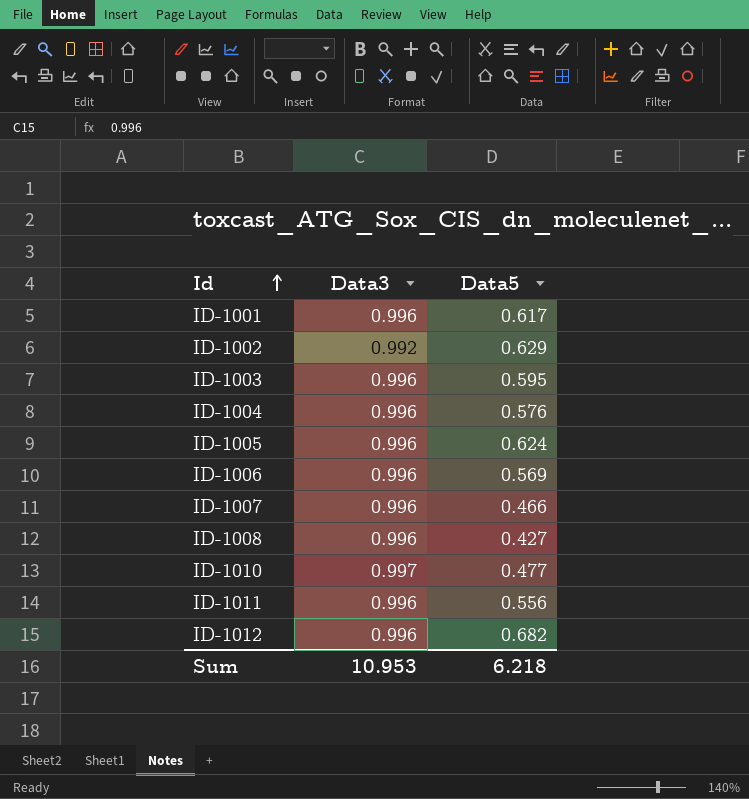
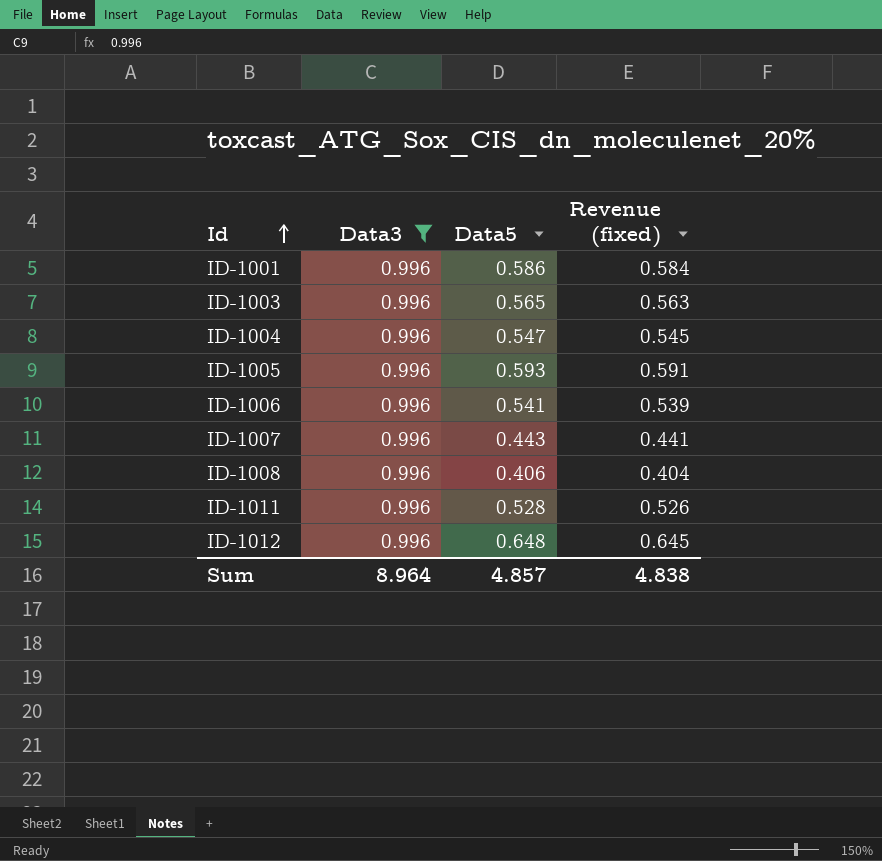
filter: none -> Data3 = 0.996
column Revenue (fixed) | formula: none -> [Data3] * [Data5]
ID-1001 | Data5: 0.617 -> 0.586
ID-1003 | Data5: 0.595 -> 0.565
ID-1004 | Data5: 0.576 -> 0.547
ID-1005 | Data5: 0.624 -> 0.593
ID-1006 | Data5: 0.569 -> 0.541
ID-1007 | Data5: 0.466 -> 0.443
ID-1008 | Data5: 0.427 -> 0.406
ID-1011 | Data5: 0.556 -> 0.528
ID-1012 | Data5: 0.682 -> 0.648
Sum | Data3: 10.953 -> 8.964
Sum | Data5: 6.218 -> 4.857

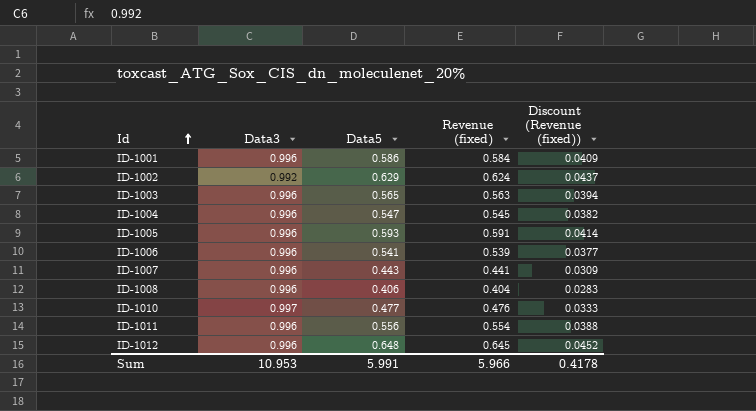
filter: Data3 = 0.996 -> none
column Discount (Revenue (fixed)) | formula: none -> [Revenue (fixed)] * 0.07
ID-1011 | Data5: 0.528 -> 0.556
ID-1011 | Revenue (fixed): 0.526 -> 0.554
Sum | Data3: 8.964 -> 10.953
Sum | Data5: 4.857 -> 5.991
Sum | Revenue (fixed): 4.838 -> 5.966

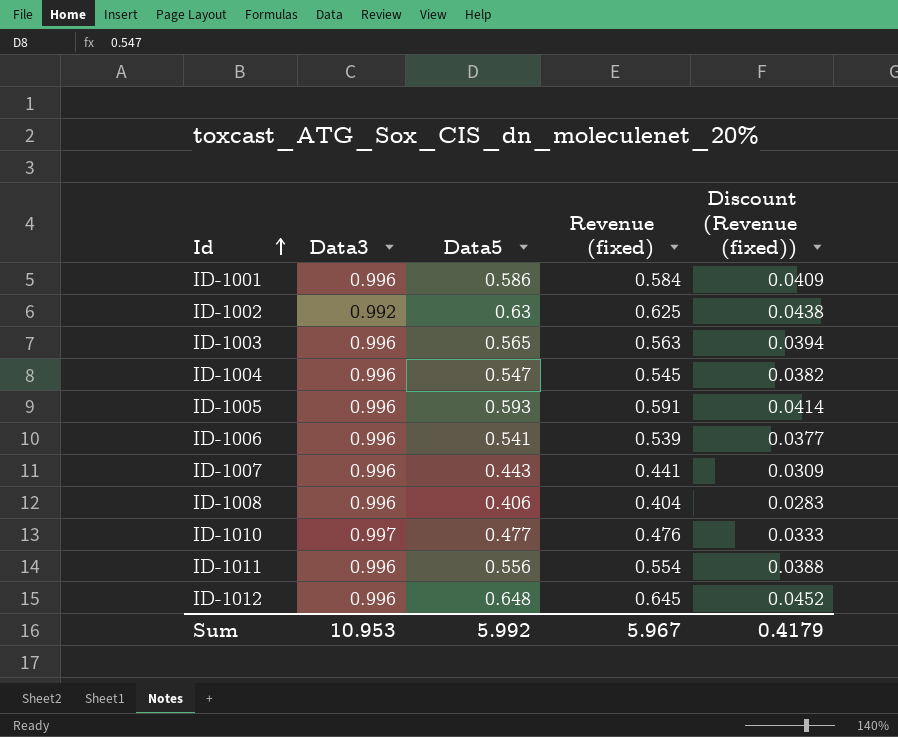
ID-1002 | Data5: 0.629 -> 0.63
ID-1002 | Revenue (fixed): 0.624 -> 0.625
ID-1002 | Discount (Revenue (fixed)): 0.0437 -> 0.0438
Sum | Data5: 5.991 -> 5.992
Sum | Revenue (fixed): 5.966 -> 5.967
Sum | Discount (Revenue (fixed)): 0.4178 -> 0.4179

